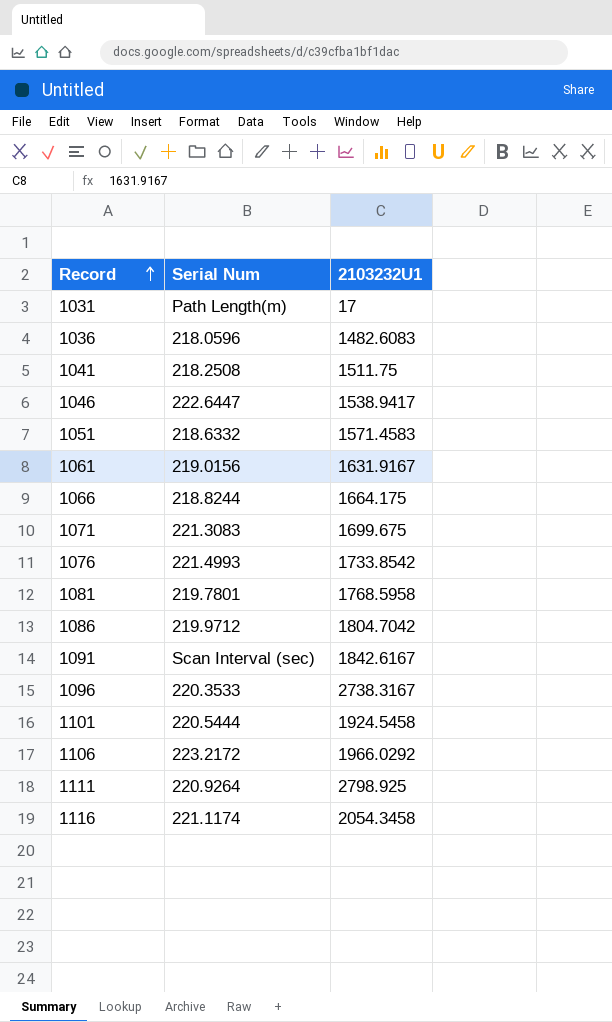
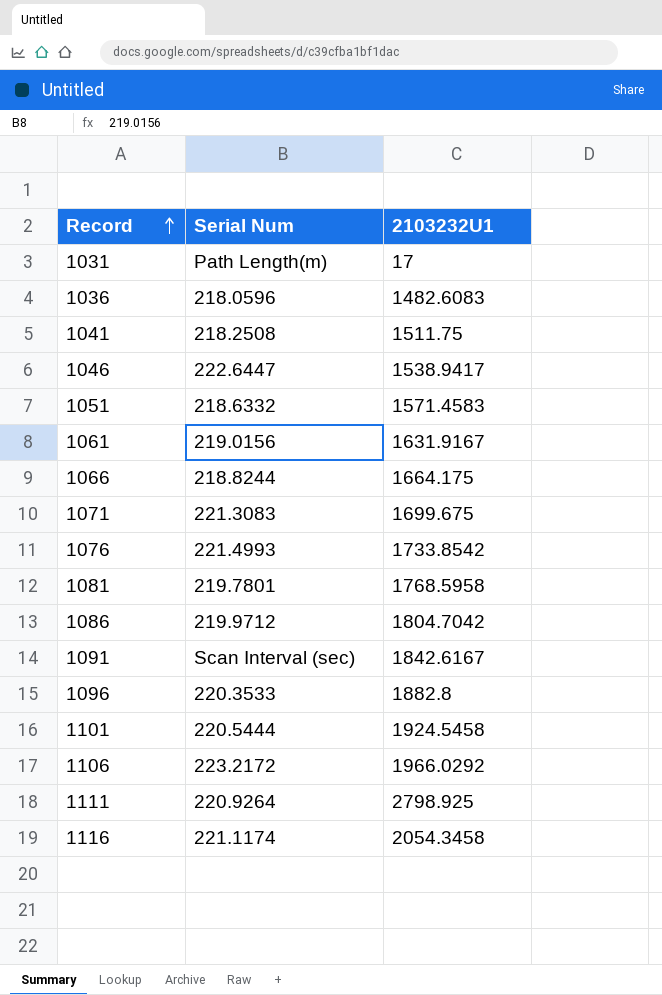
1096 | 2103232U1: 2738.3167 -> 1882.8

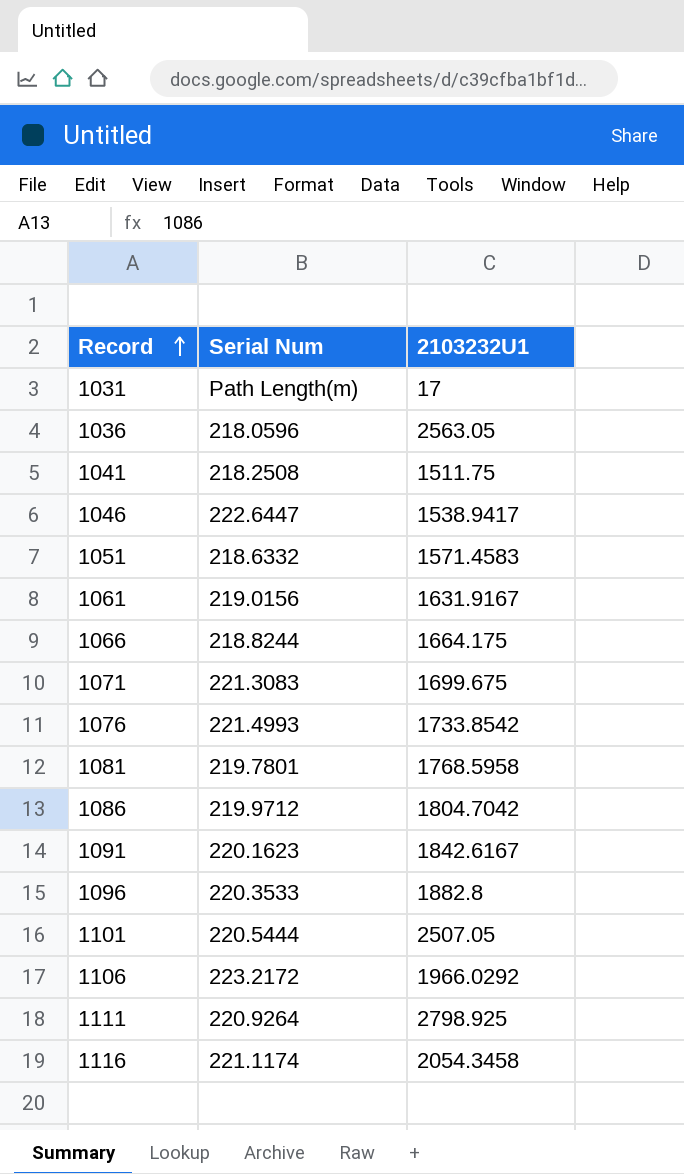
1036 | 2103232U1: 1482.6083 -> 2563.05
1091 | Serial Num: Scan Interval (sec) -> 220.1623
1101 | 2103232U1: 1924.5458 -> 2507.05

